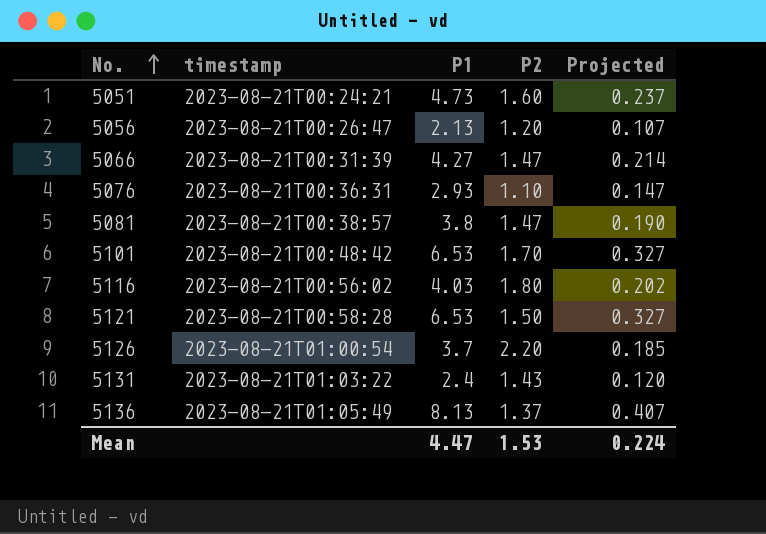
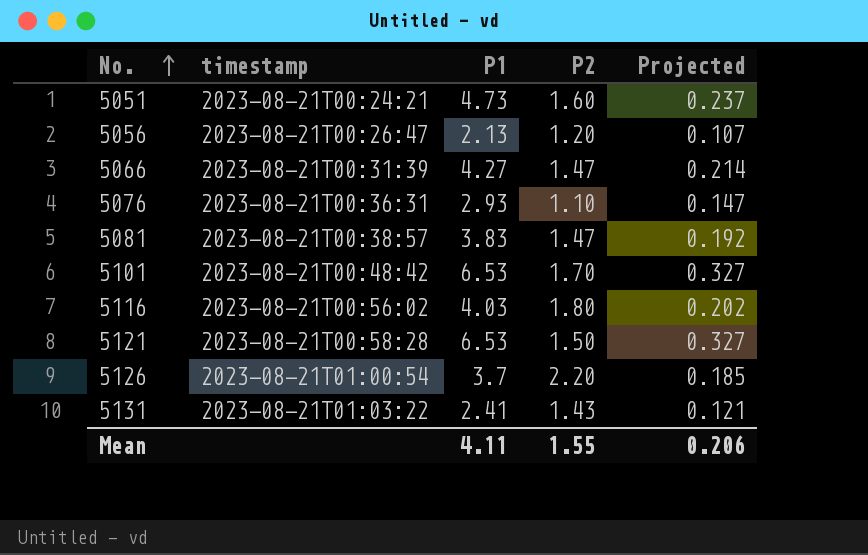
row 5136: 2023-08-21T01:05:49 | 8.13 | 1.37 | 0.407 -> none
5081 | P1: 3.8 -> 3.83
5081 | Projected: 0.190 -> 0.192
5131 | P1: 2.4 -> 2.41
5131 | Projected: 0.120 -> 0.121
Mean | P1: 4.47 -> 4.11
Mean | P2: 1.53 -> 1.55
Mean | Projected: 0.224 -> 0.206

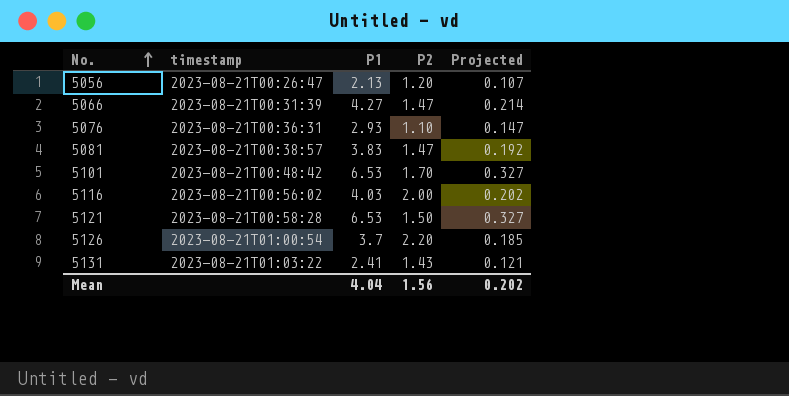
row 5051: 2023-08-21T00:24:21 | 4.73 | 1.60 | 0.237 -> none
5116 | P2: 1.80 -> 2.00
Mean | P1: 4.11 -> 4.04
Mean | P2: 1.55 -> 1.56
Mean | Projected: 0.206 -> 0.202

